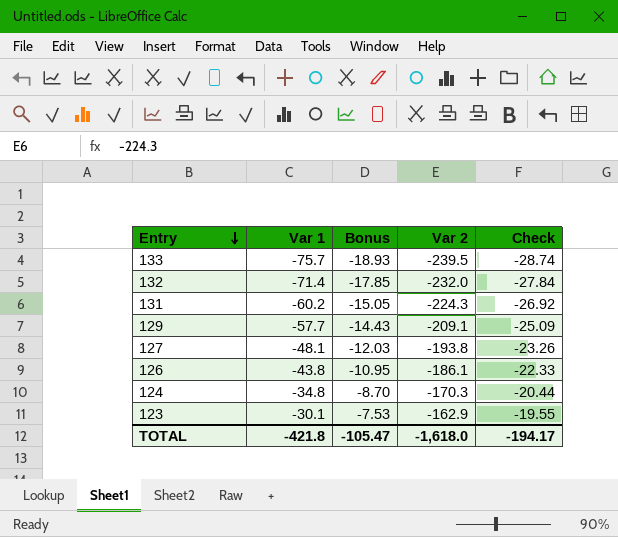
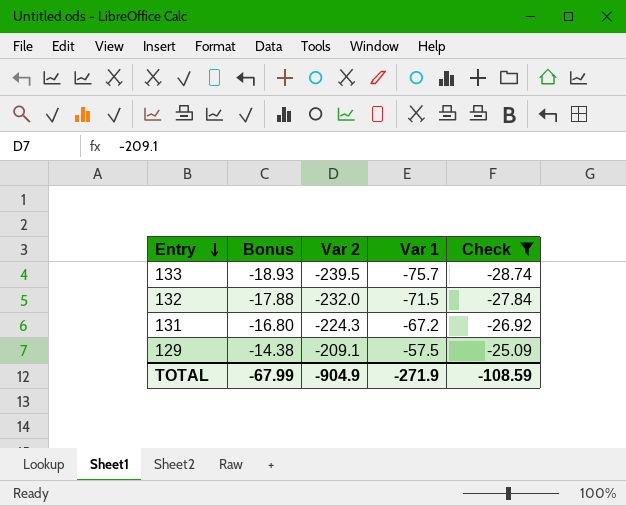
filter: none -> Check <= -25.09
column Var 1 | position: 2 -> 4
132 | Bonus: -17.85 -> -17.88
132 | Var 1: -71.4 -> -71.5
131 | Bonus: -15.05 -> -16.80
131 | Var 1: -60.2 -> -67.2
129 | Bonus: -14.43 -> -14.38
129 | Var 1: -57.7 -> -57.5
TOTAL | Bonus: -105.47 -> -67.99
TOTAL | Var 2: -1,618.0 -> -904.9
TOTAL | Var 1: -421.8 -> -271.9
TOTAL | Check: -194.17 -> -108.59

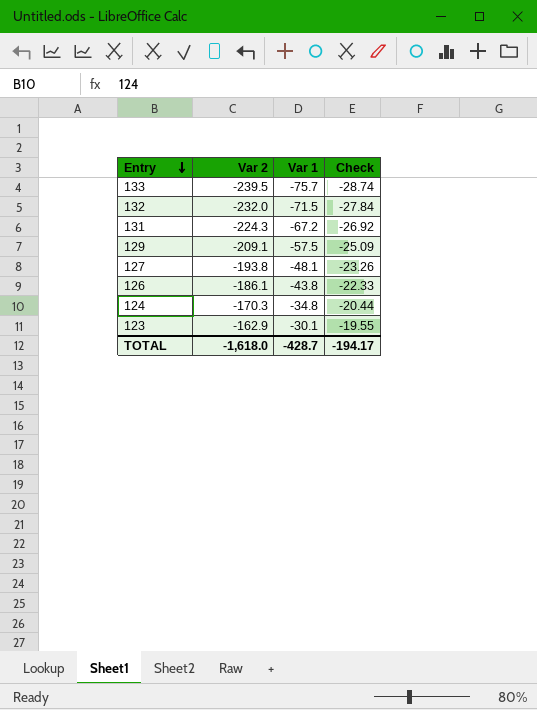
filter: Check <= -25.09 -> none
column Bonus | formula: [Var 1] * 0.25 -> none
TOTAL | Var 2: -904.9 -> -1,618.0
TOTAL | Var 1: -271.9 -> -428.7
TOTAL | Check: -108.59 -> -194.17

